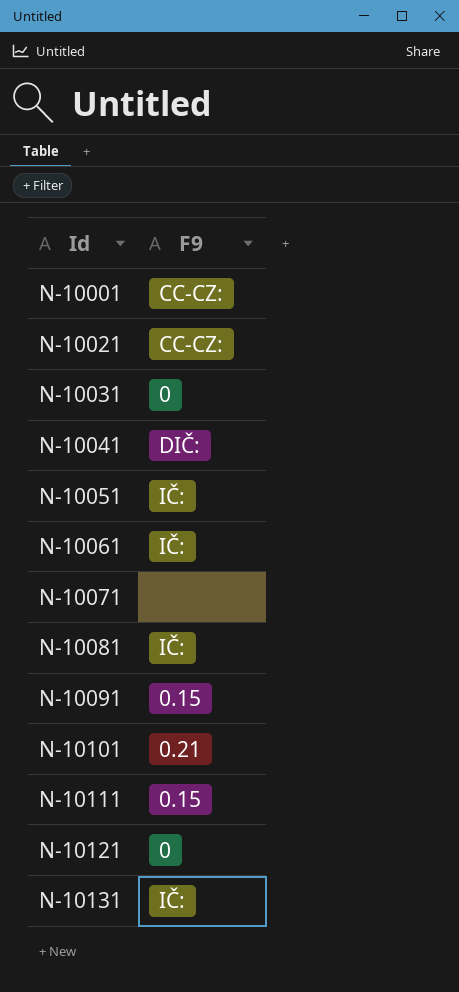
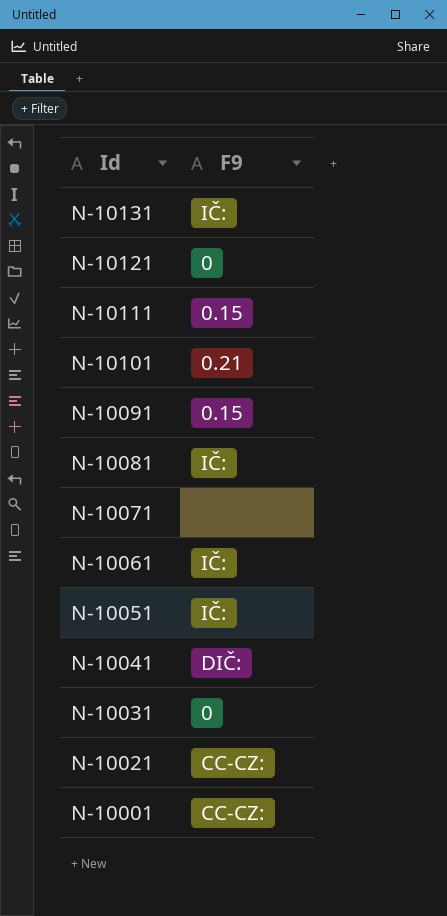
row order: Id ascending -> Id descending

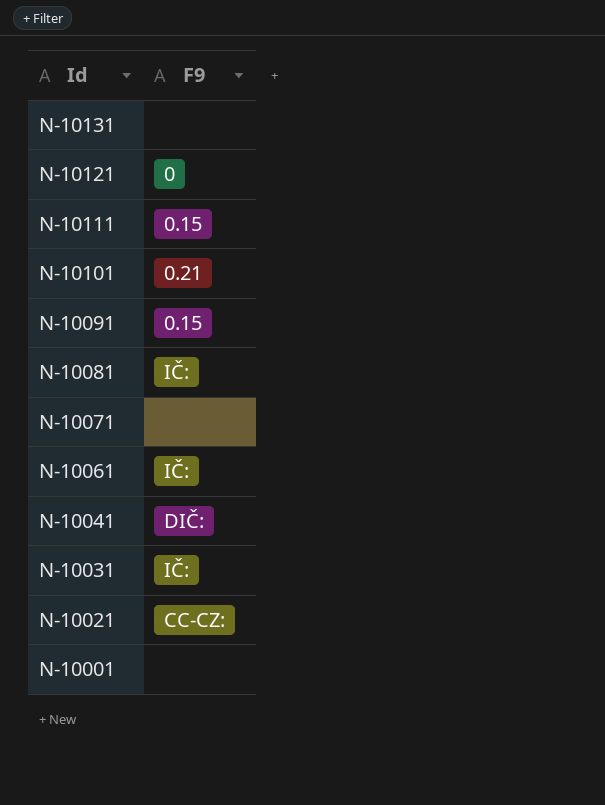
row N-10051: IČ: -> none
N-10131 | F9: IČ: -> none
N-10031 | F9: 0 -> IČ:
N-10001 | F9: CC-CZ: -> none

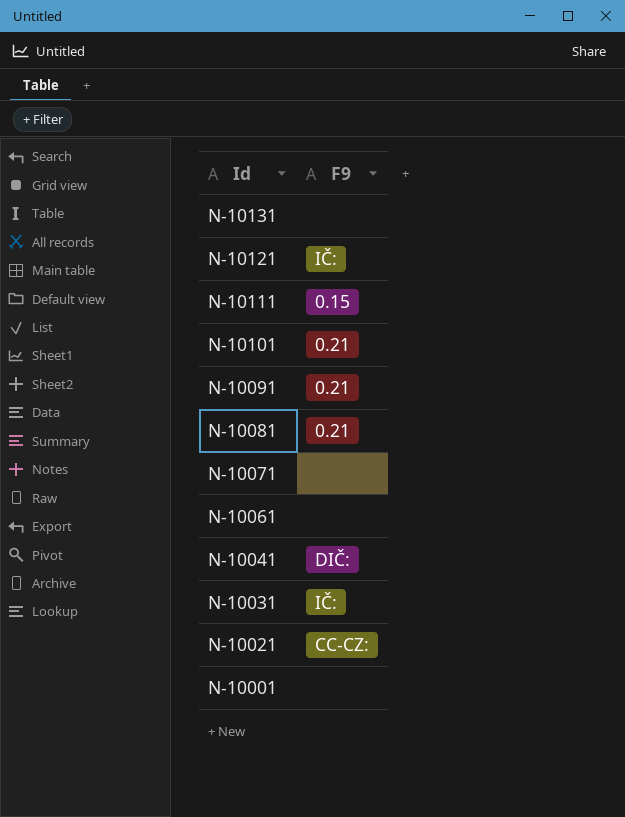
N-10121 | F9: 0 -> IČ:
N-10091 | F9: 0.15 -> 0.21
N-10081 | F9: IČ: -> 0.21
N-10061 | F9: IČ: -> none

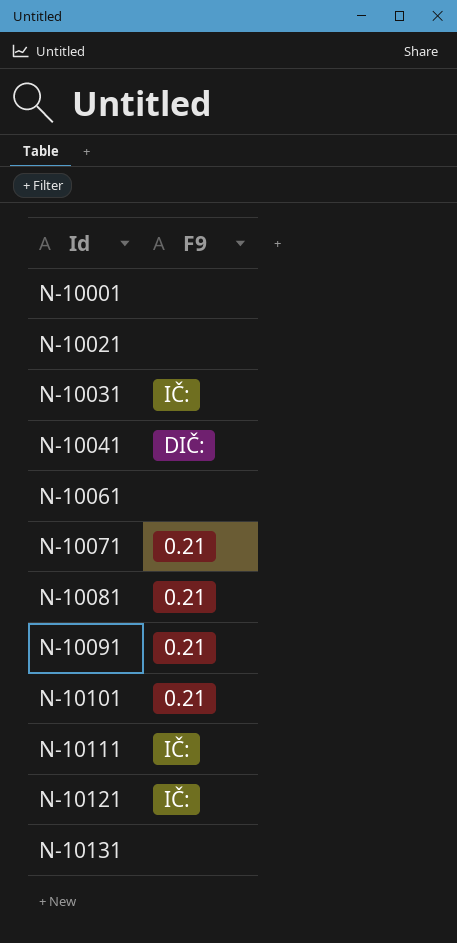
row order: Id descending -> Id ascending
N-10021 | F9: CC-CZ: -> none
N-10071 | F9: none -> 0.21
N-10111 | F9: 0.15 -> IČ:

